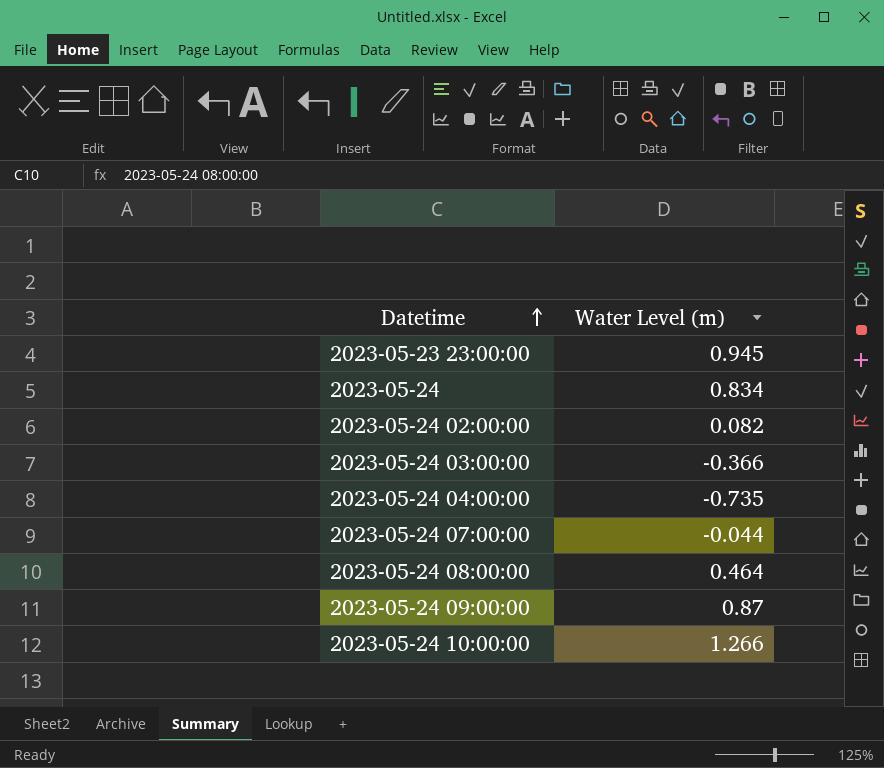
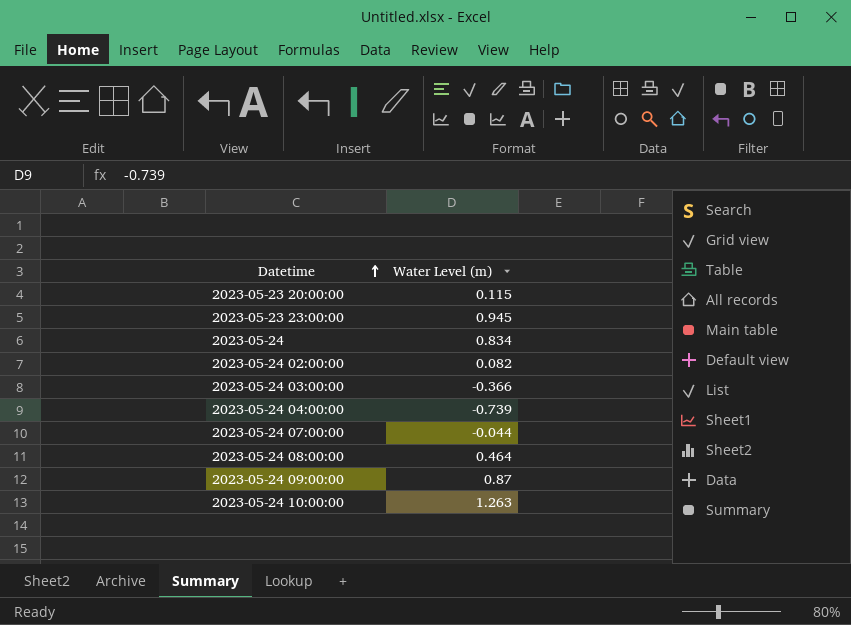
row 2023-05-23 20:00:00: none -> 0.115
2023-05-24 04:00:00 | Water Level (m): -0.735 -> -0.739
2023-05-24 10:00:00 | Water Level (m): 1.266 -> 1.263

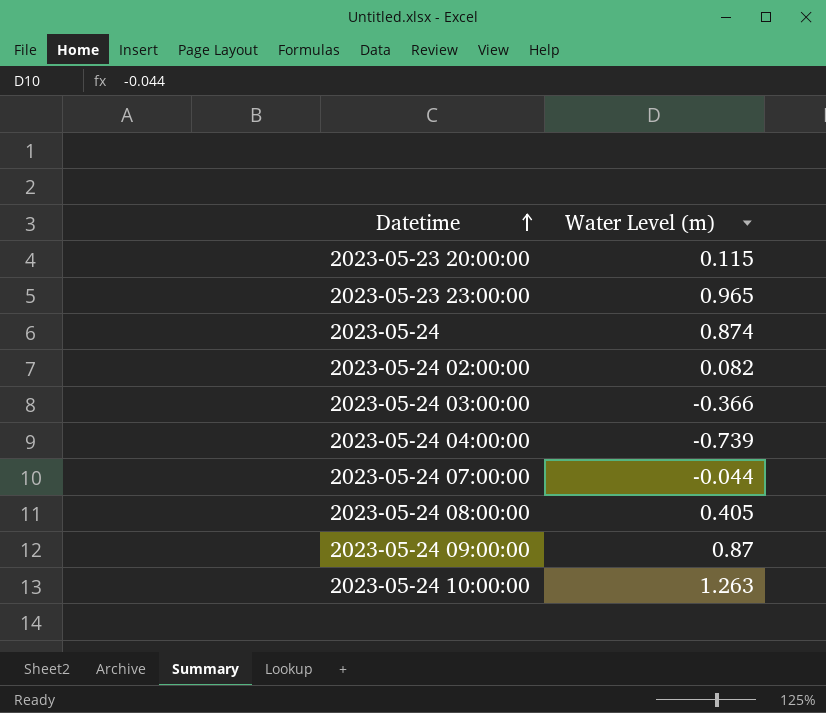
2023-05-23 23:00:00 | Water Level (m): 0.945 -> 0.965
2023-05-24 | Water Level (m): 0.834 -> 0.874
2023-05-24 08:00:00 | Water Level (m): 0.464 -> 0.405

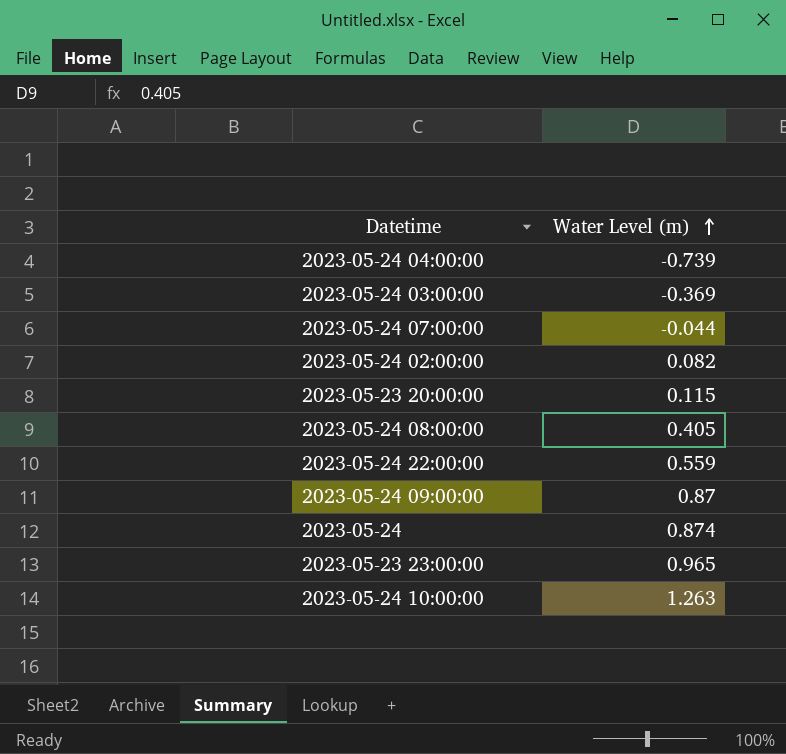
row order: Datetime ascending -> Water Level (m) ascending
2023-05-24 03:00:00 | Water Level (m): -0.366 -> -0.369
row 2023-05-24 22:00:00: none -> 0.559

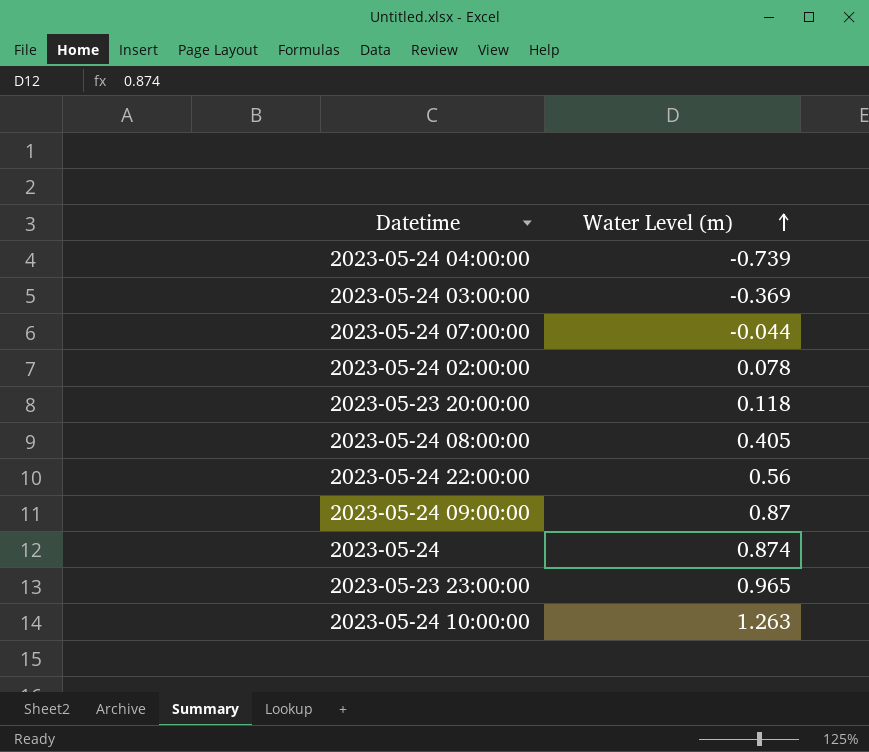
2023-05-24 02:00:00 | Water Level (m): 0.082 -> 0.078
2023-05-23 20:00:00 | Water Level (m): 0.115 -> 0.118
2023-05-24 22:00:00 | Water Level (m): 0.559 -> 0.56

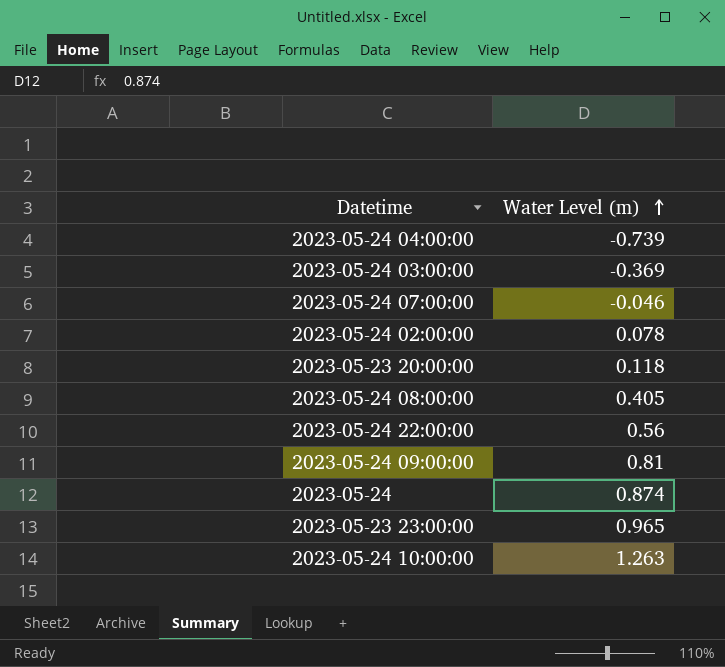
2023-05-24 07:00:00 | Water Level (m): -0.044 -> -0.046
2023-05-24 09:00:00 | Water Level (m): 0.87 -> 0.81

